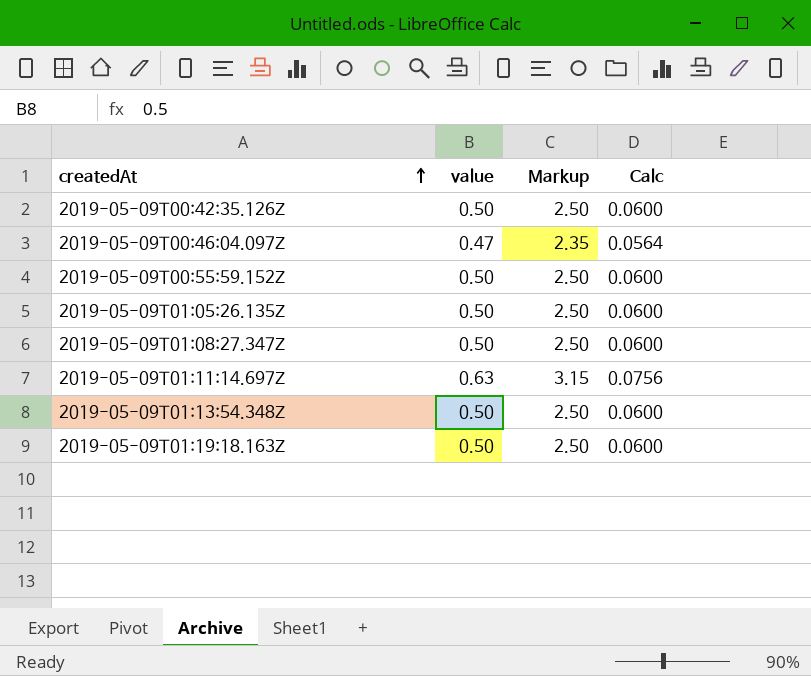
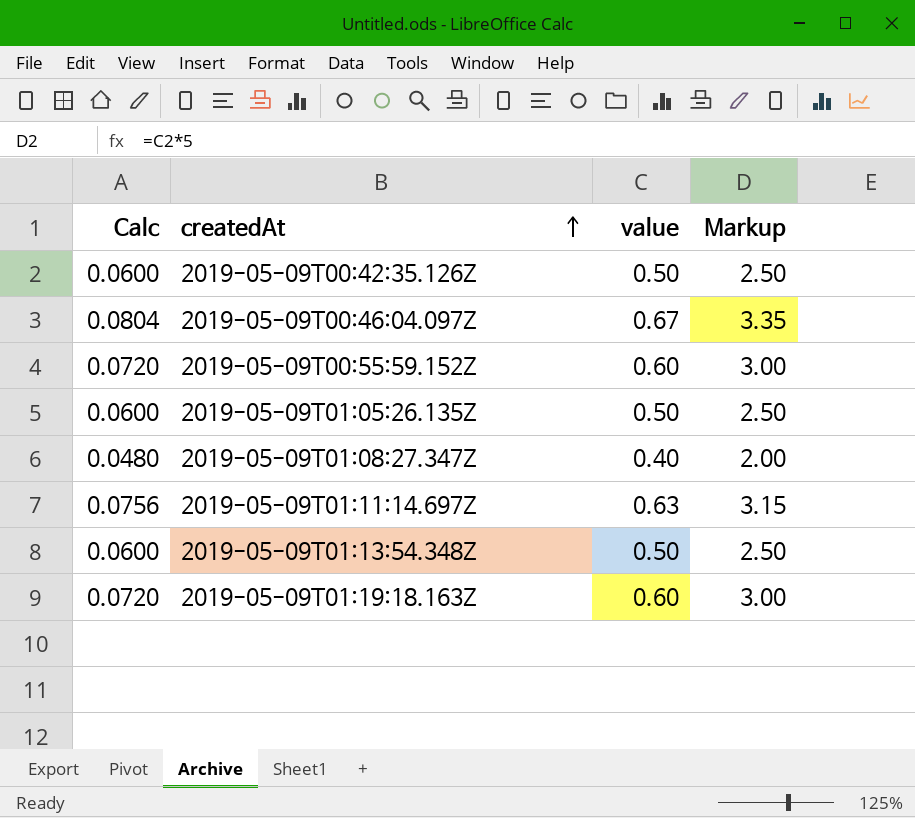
column Calc | position: 4 -> 1
2019-05-09T00:46:04.097Z | Calc: 0.0564 -> 0.0804
2019-05-09T00:46:04.097Z | value: 0.47 -> 0.67
2019-05-09T00:46:04.097Z | Markup: 2.35 -> 3.35
2019-05-09T00:55:59.152Z | Calc: 0.0600 -> 0.0720
2019-05-09T00:55:59.152Z | value: 0.50 -> 0.60
2019-05-09T00:55:59.152Z | Markup: 2.50 -> 3.00
2019-05-09T01:08:27.347Z | Calc: 0.0600 -> 0.0480
2019-05-09T01:08:27.347Z | value: 0.50 -> 0.40
2019-05-09T01:08:27.347Z | Markup: 2.50 -> 2.00
2019-05-09T01:19:18.163Z | Calc: 0.0600 -> 0.0720
2019-05-09T01:19:18.163Z | value: 0.50 -> 0.60
2019-05-09T01:19:18.163Z | Markup: 2.50 -> 3.00

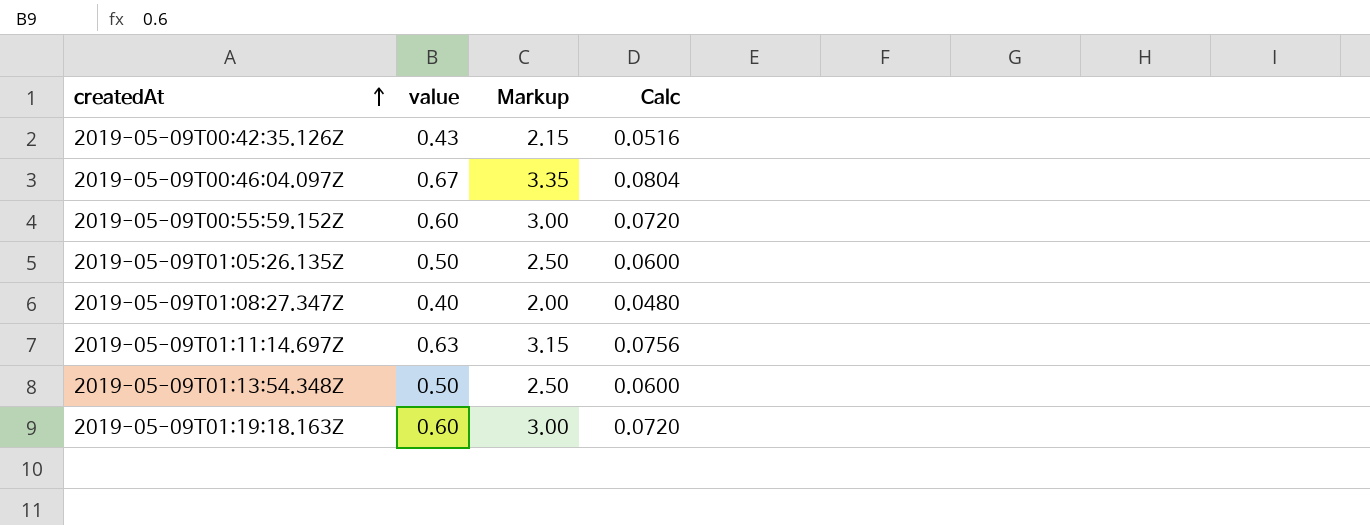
column Calc | position: 1 -> 4
2019-05-09T00:42:35.126Z | value: 0.50 -> 0.43
2019-05-09T00:42:35.126Z | Markup: 2.50 -> 2.15
2019-05-09T00:42:35.126Z | Calc: 0.0600 -> 0.0516

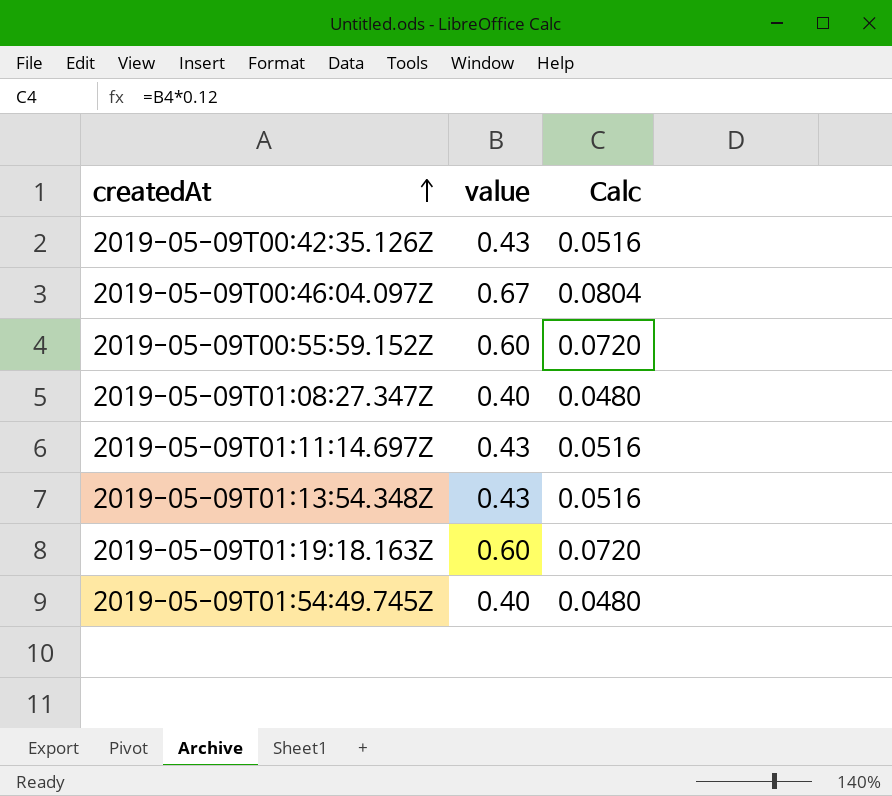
column Markup | formula: [value] * 5 -> none
row 2019-05-09T01:05:26.135Z: 0.50 | 2.50 | 0.0600 -> none
2019-05-09T01:11:14.697Z | value: 0.63 -> 0.43
2019-05-09T01:11:14.697Z | Calc: 0.0756 -> 0.0516
2019-05-09T01:13:54.348Z | value: 0.50 -> 0.43
2019-05-09T01:13:54.348Z | Calc: 0.0600 -> 0.0516
row 2019-05-09T01:54:49.745Z: none -> 0.40 | 0.0480

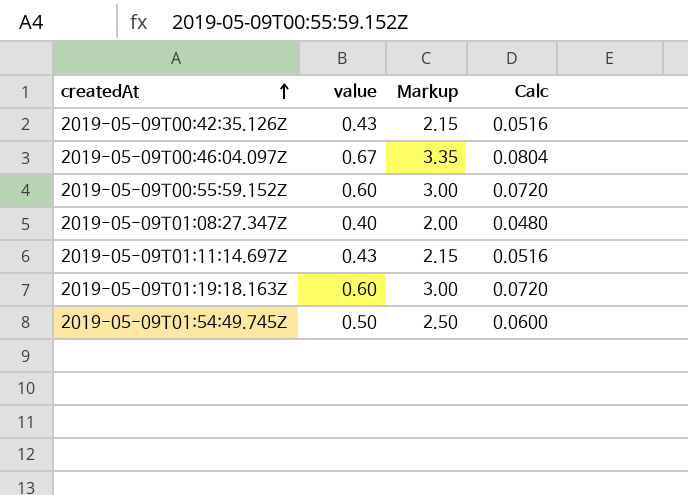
column Markup | formula: none -> [value] * 5
row 2019-05-09T01:13:54.348Z: 0.43 | 0.0516 -> none
2019-05-09T01:54:49.745Z | value: 0.40 -> 0.50
2019-05-09T01:54:49.745Z | Calc: 0.0480 -> 0.0600

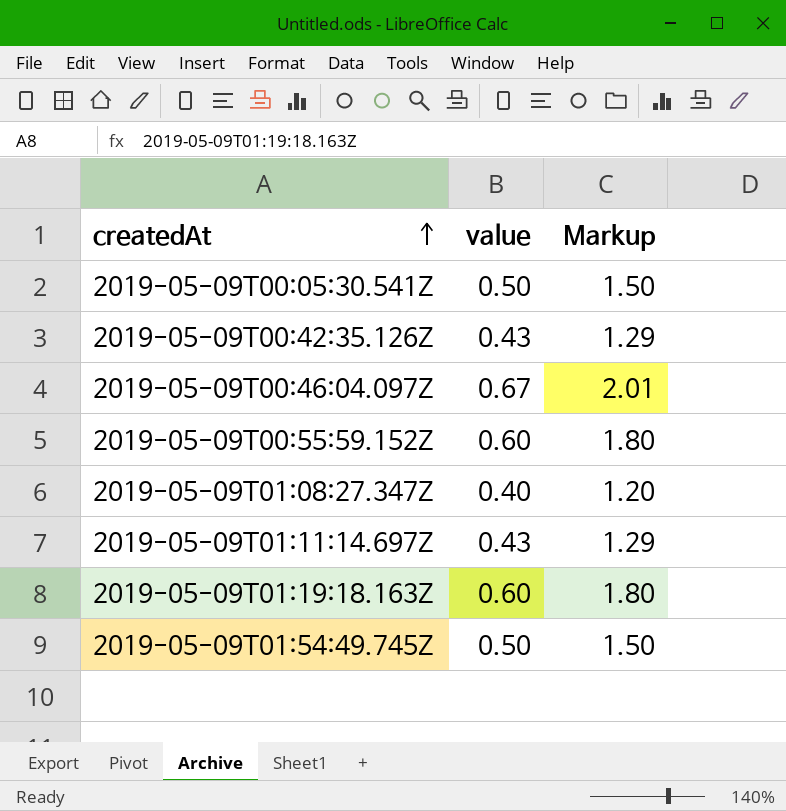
column Calc | formula: [value] * 0.12 -> none
column Markup | formula: [value] * 5 -> [value] * 3
row 2019-05-09T00:05:30.541Z: none -> 0.50 | 1.50

